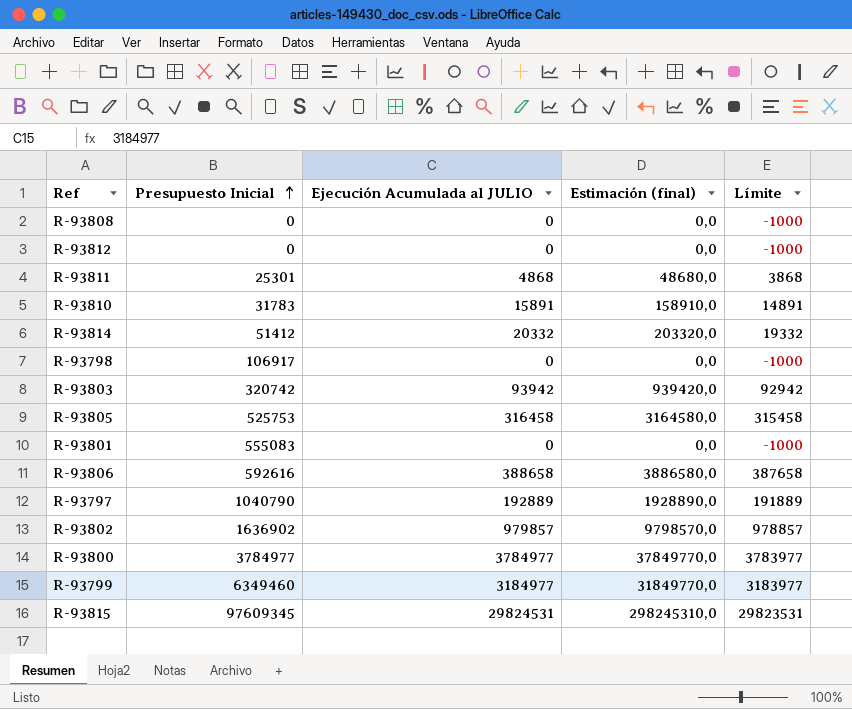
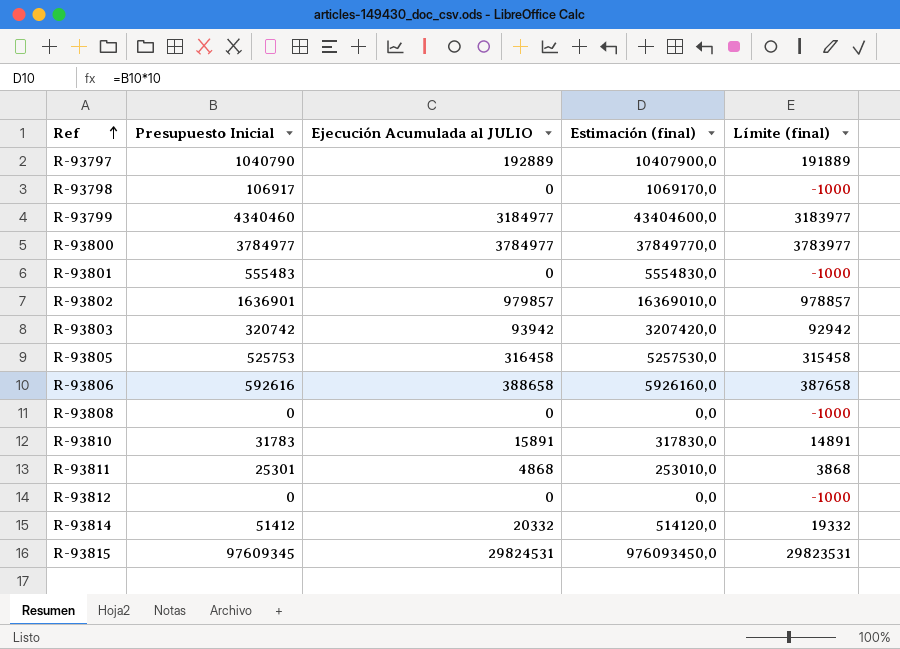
row order: Presupuesto Inicial ascending -> Ref ascending
column Estimación (final) | formula: [Ejecución Acumulada al JULIO] * 10 -> [Presupuesto Inicial] * 10
column name: Límite -> Límite (final)
R-93799 | Presupuesto Inicial: 6349460 -> 4340460
R-93801 | Presupuesto Inicial: 555083 -> 555483
R-93802 | Presupuesto Inicial: 1636902 -> 1636901

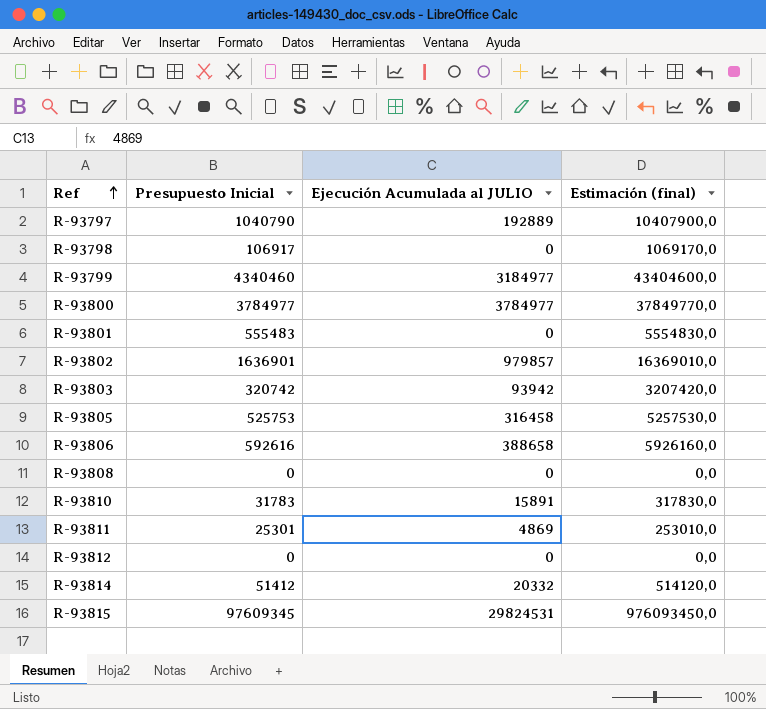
column Límite (final) | formula: [Ejecución Acumulada al JULIO] - 1000 -> none
R-93811 | Ejecución Acumulada al JULIO: 4868 -> 4869

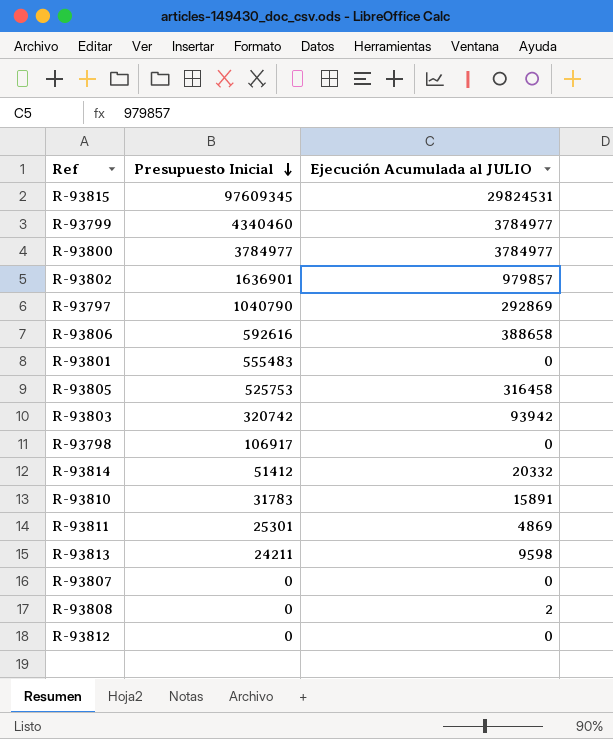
row order: Ref ascending -> Presupuesto Inicial descending
column Estimación (final) | formula: [Presupuesto Inicial] * 10 -> none
R-93799 | Ejecución Acumulada al JULIO: 3184977 -> 3784977
R-93797 | Ejecución Acumulada al JULIO: 192889 -> 292869
row R-93813: none -> 24211 | 9598
row R-93807: none -> 0 | 0
R-93808 | Ejecución Acumulada al JULIO: 0 -> 2

